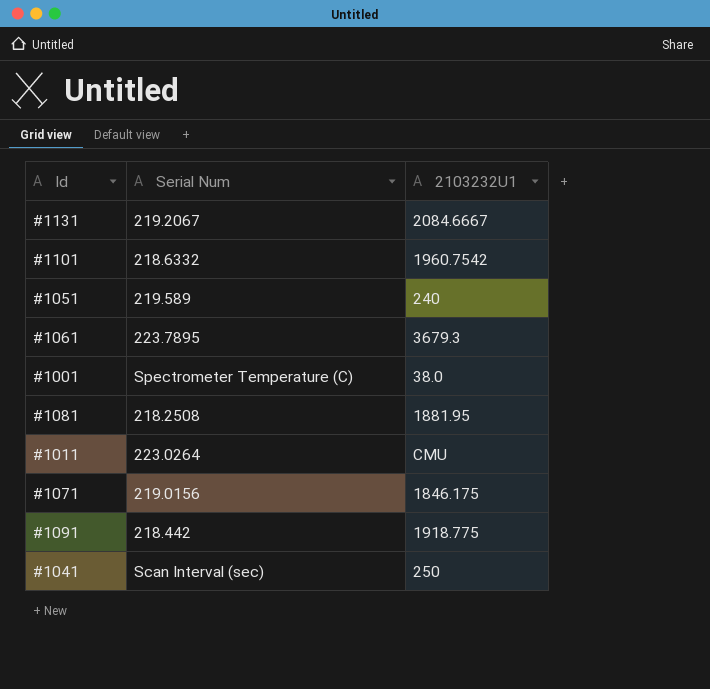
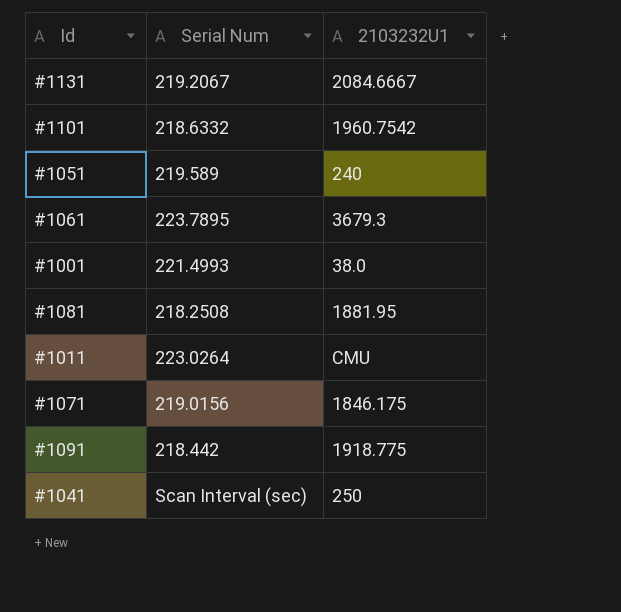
#1001 | Serial Num: Spectrometer Temperature (C) -> 221.4993

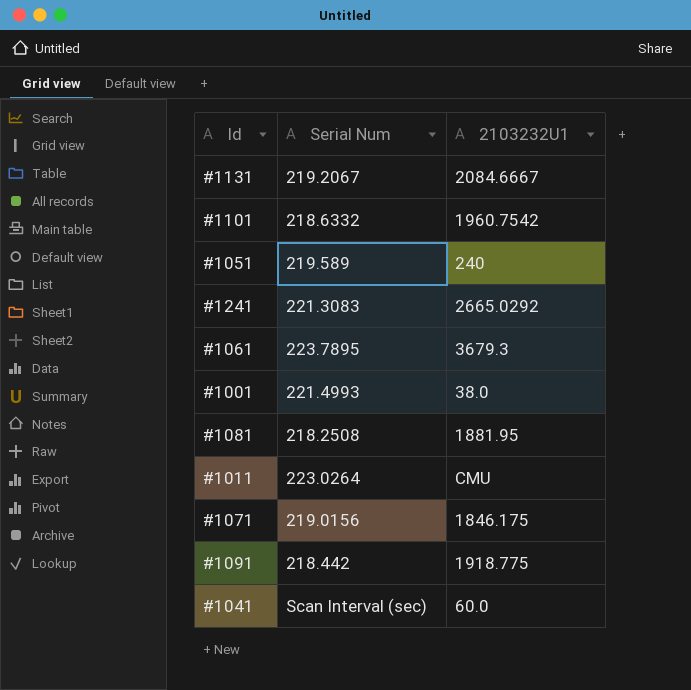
row #1241: none -> 221.3083 | 2665.0292
#1041 | 2103232U1: 250 -> 60.0

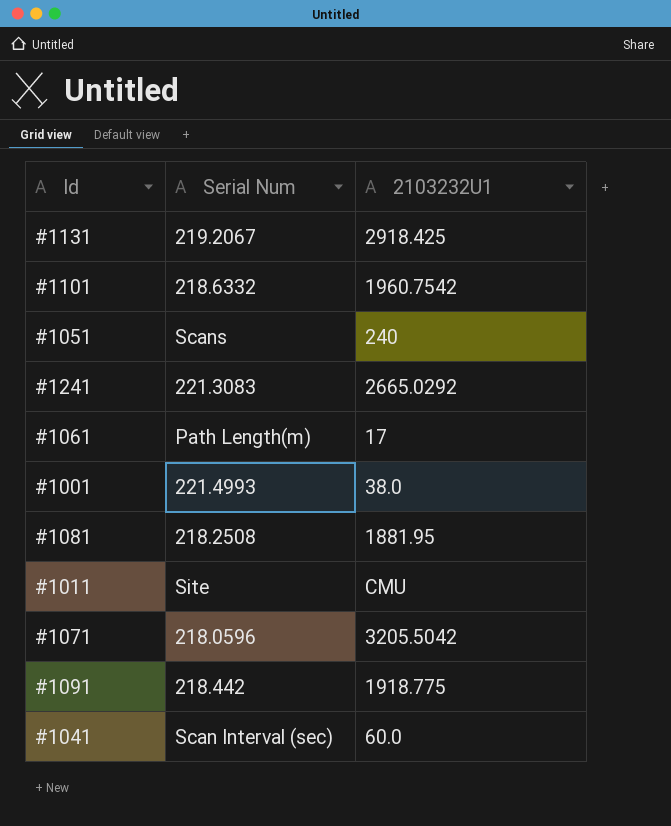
#1131 | 2103232U1: 2084.6667 -> 2918.425
#1051 | Serial Num: 219.589 -> Scans
#1061 | Serial Num: 223.7895 -> Path Length(m)
#1061 | 2103232U1: 3679.3 -> 17
#1011 | Serial Num: 223.0264 -> Site
#1071 | Serial Num: 219.0156 -> 218.0596
#1071 | 2103232U1: 1846.175 -> 3205.5042

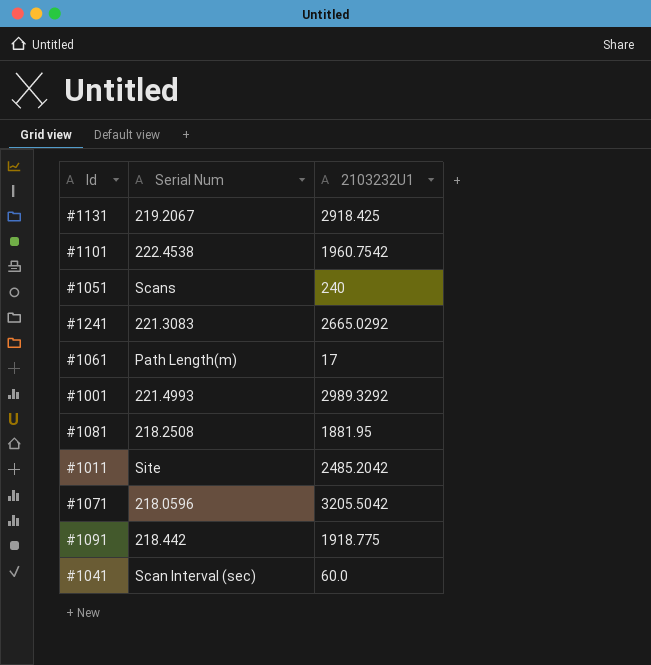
#1101 | Serial Num: 218.6332 -> 222.4538
#1001 | 2103232U1: 38.0 -> 2989.3292
#1011 | 2103232U1: CMU -> 2485.2042

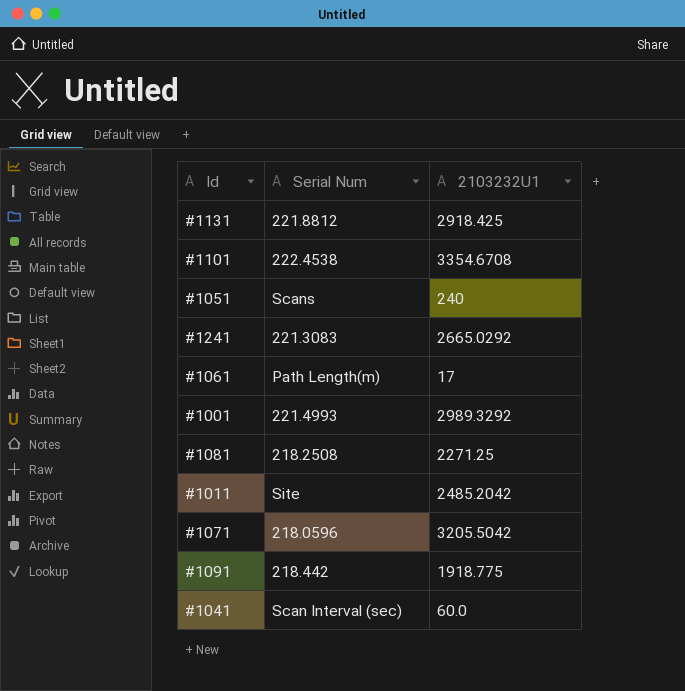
#1131 | Serial Num: 219.2067 -> 221.8812
#1101 | 2103232U1: 1960.7542 -> 3354.6708
#1081 | 2103232U1: 1881.95 -> 2271.25

